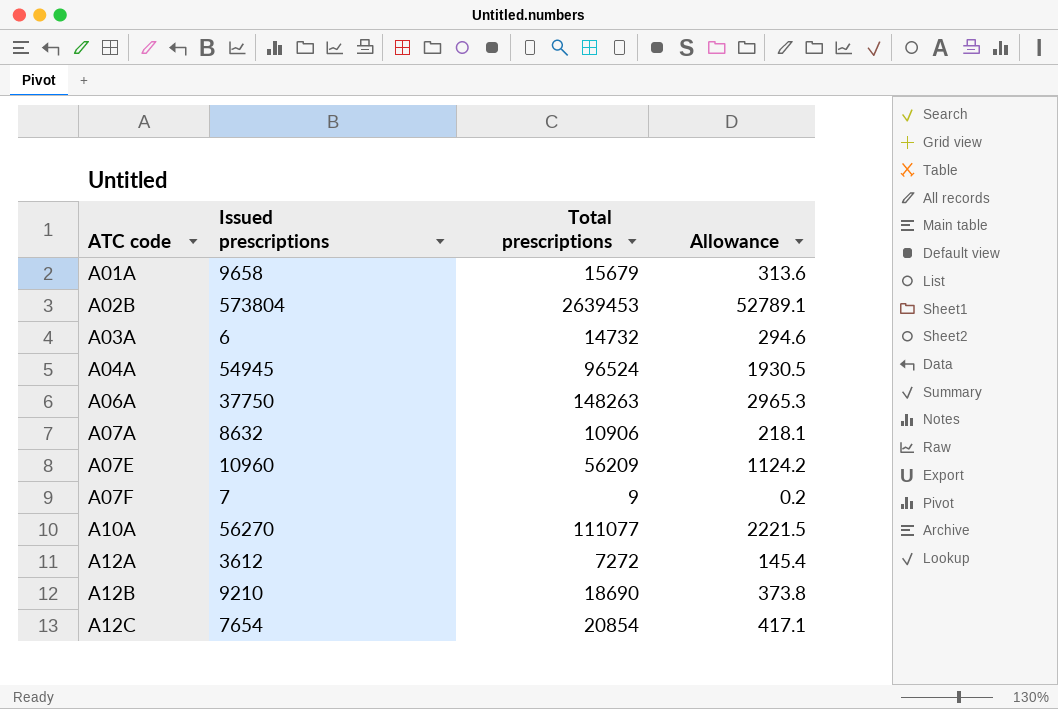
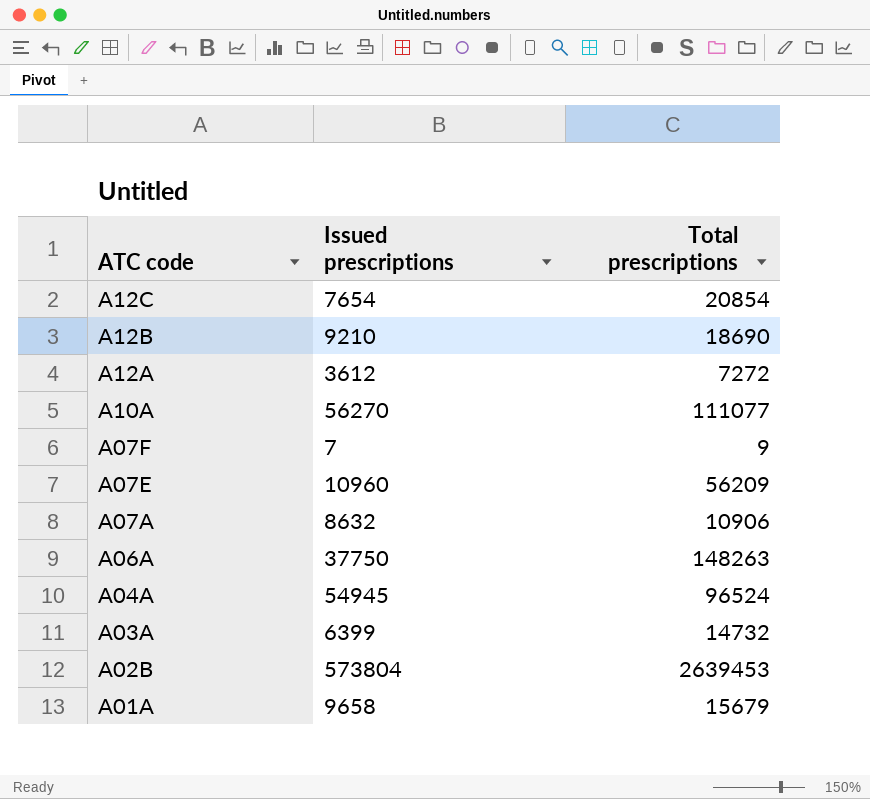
row order: ATC code ascending -> ATC code descending
column Allowance | formula: [Total prescriptions] * 0.02 -> none
A03A | Issued prescriptions: 6 -> 6399

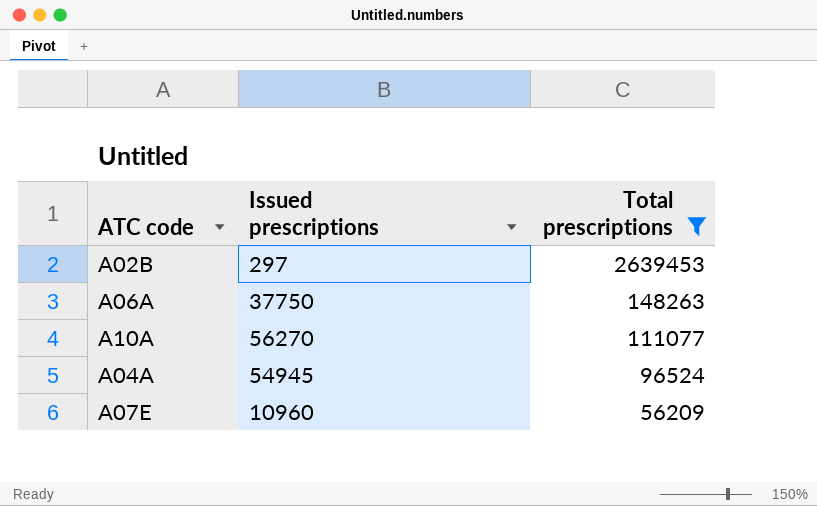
filter: none -> Total prescriptions >= 56209
row order: ATC code descending -> Total prescriptions descending
A02B | Issued prescriptions: 573804 -> 297

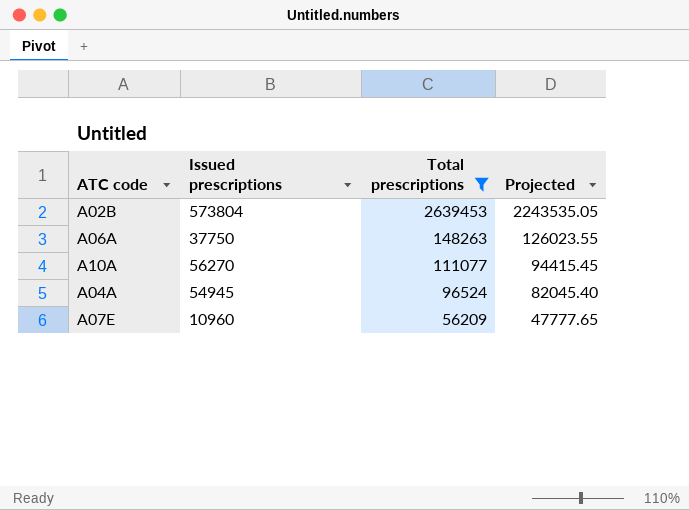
column Projected | formula: none -> [Total prescriptions] * 0.85
A02B | Issued prescriptions: 297 -> 573804

